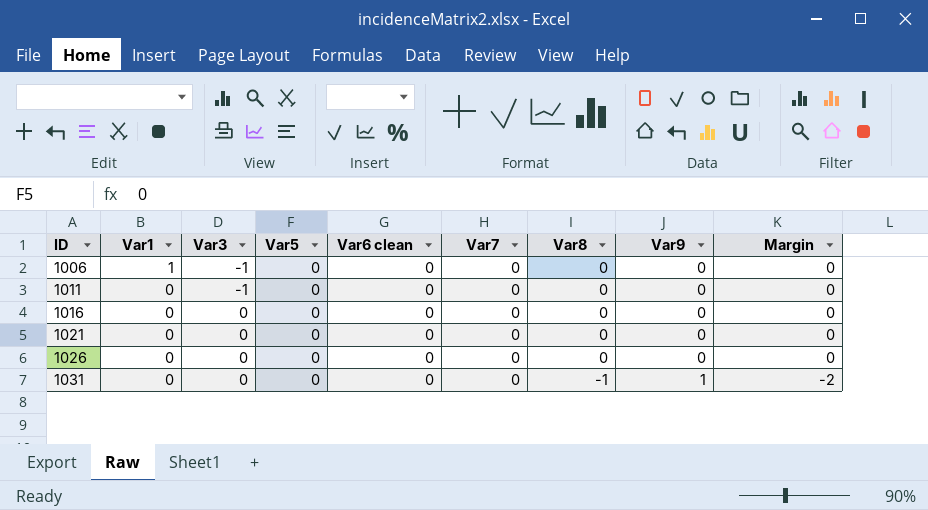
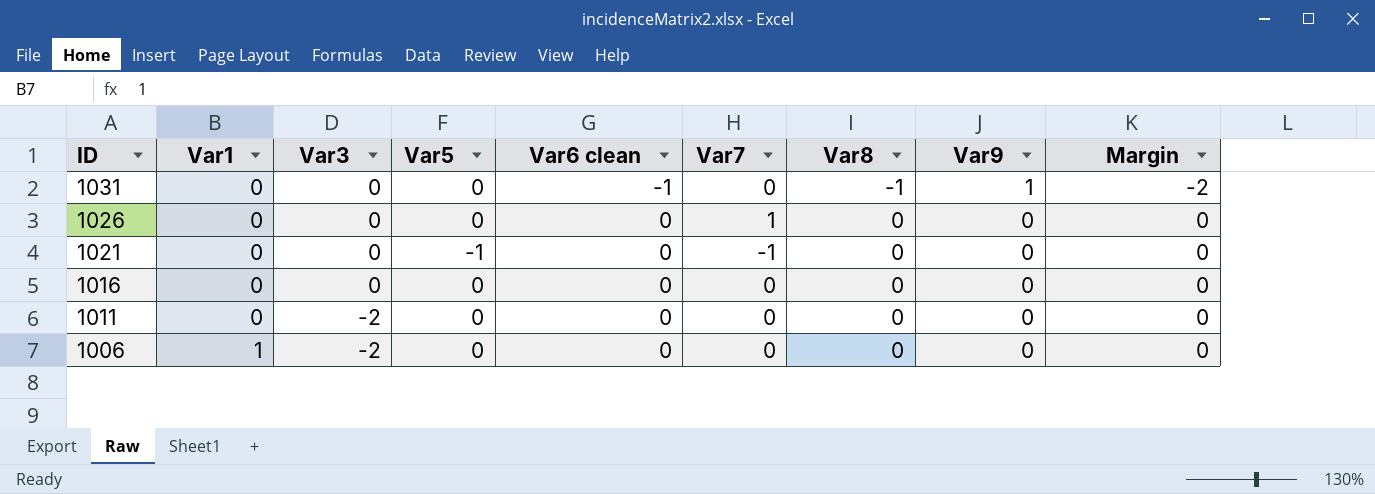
row order: ID ascending -> ID descending
1031 | Var6 clean: 0 -> -1
1026 | Var7: 0 -> 1
1021 | Var5: 0 -> -1
1021 | Var7: 0 -> -1
1011 | Var3: -1 -> -2
1006 | Var3: -1 -> -2

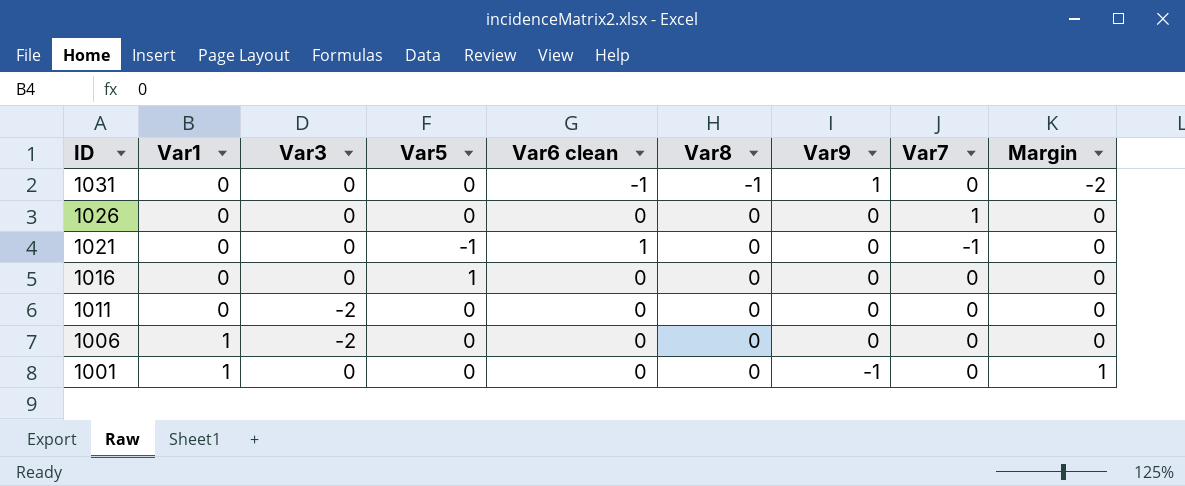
column Var7 | position: 6 -> 8
1021 | Var6 clean: 0 -> 1
1016 | Var5: 0 -> 1
row 1001: none -> 1 | 0 | 0 | 0 | 0 | -1 | 0 | 1

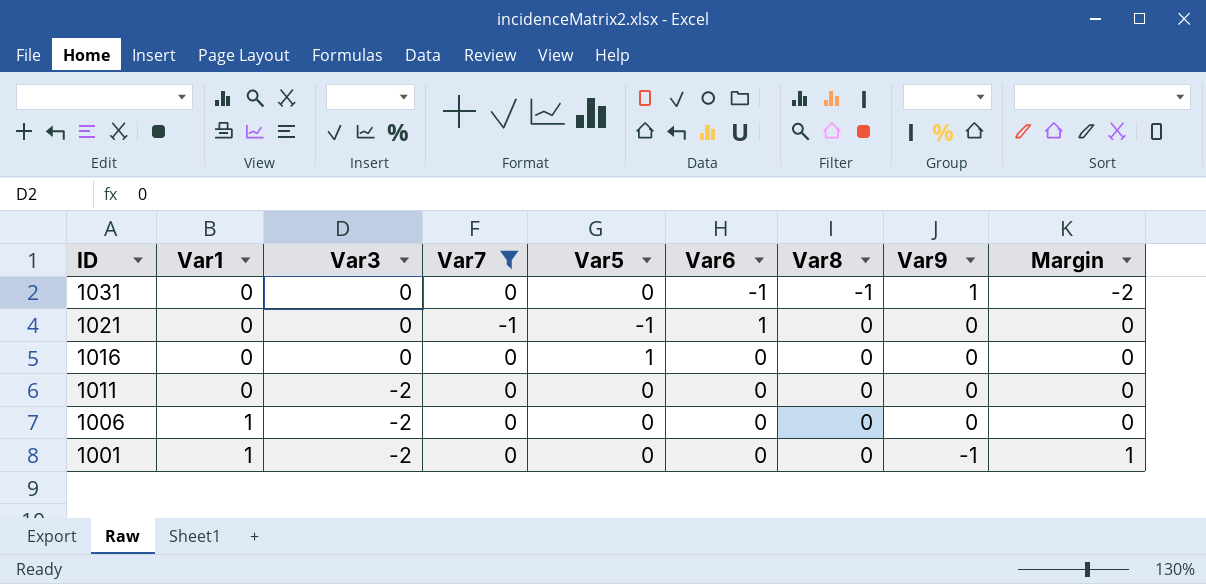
filter: none -> Var7 != 1
column Var7 | position: 8 -> 4
column name: Var6 clean -> Var6
1001 | Var3: 0 -> -2

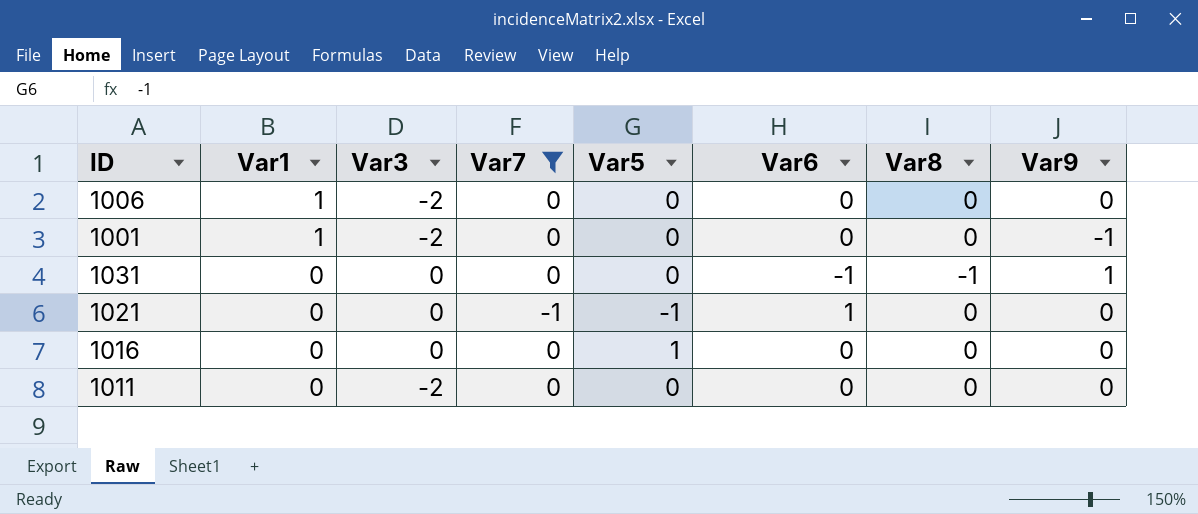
row order: ID descending -> Var1 descending
column Margin | formula: [Var8] - [Var9] -> none

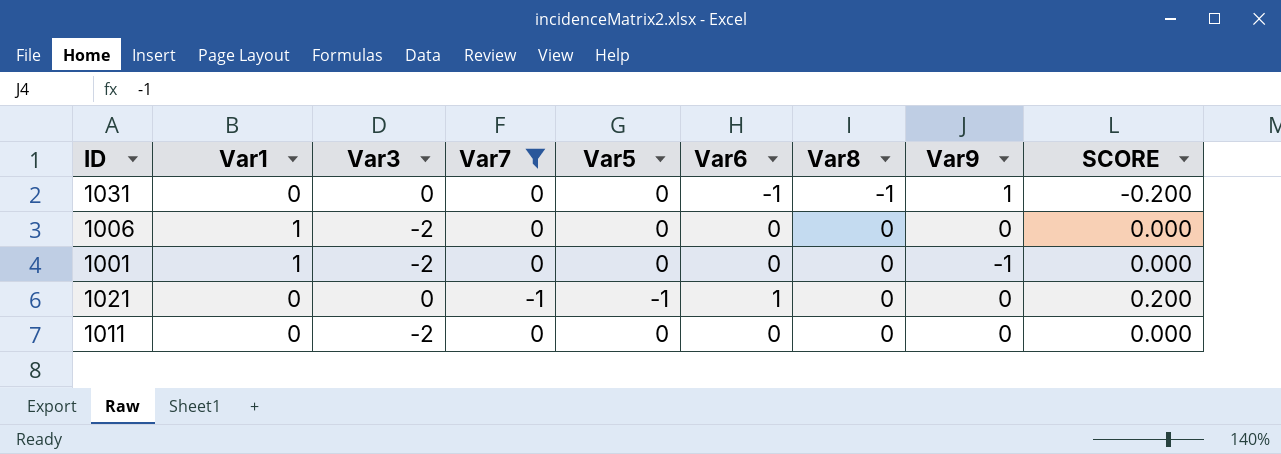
row order: Var1 descending -> Var8 ascending
column SCORE | formula: none -> [Var6] * 0.2
row 1016: 0 | 0 | 0 | 1 | 0 | 0 | 0 -> none

